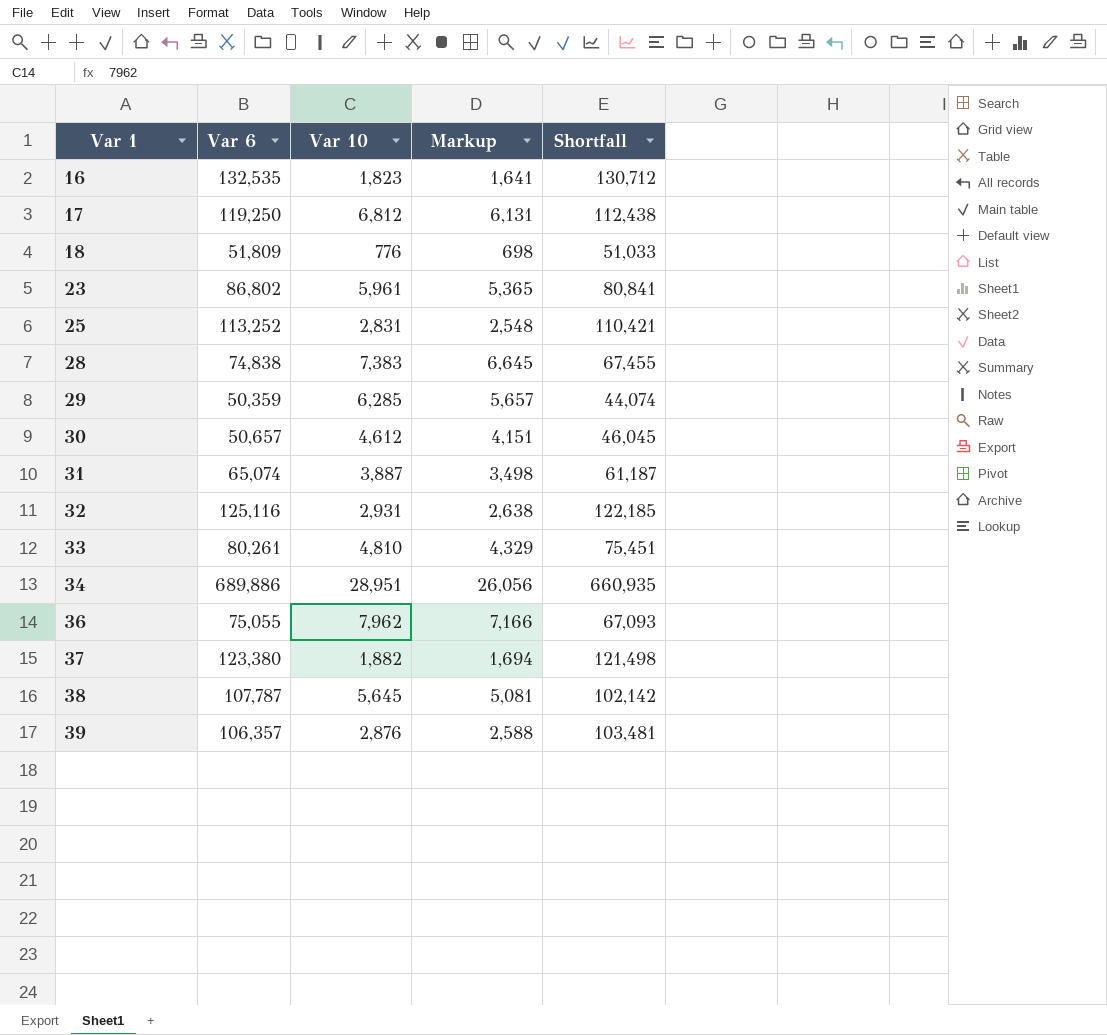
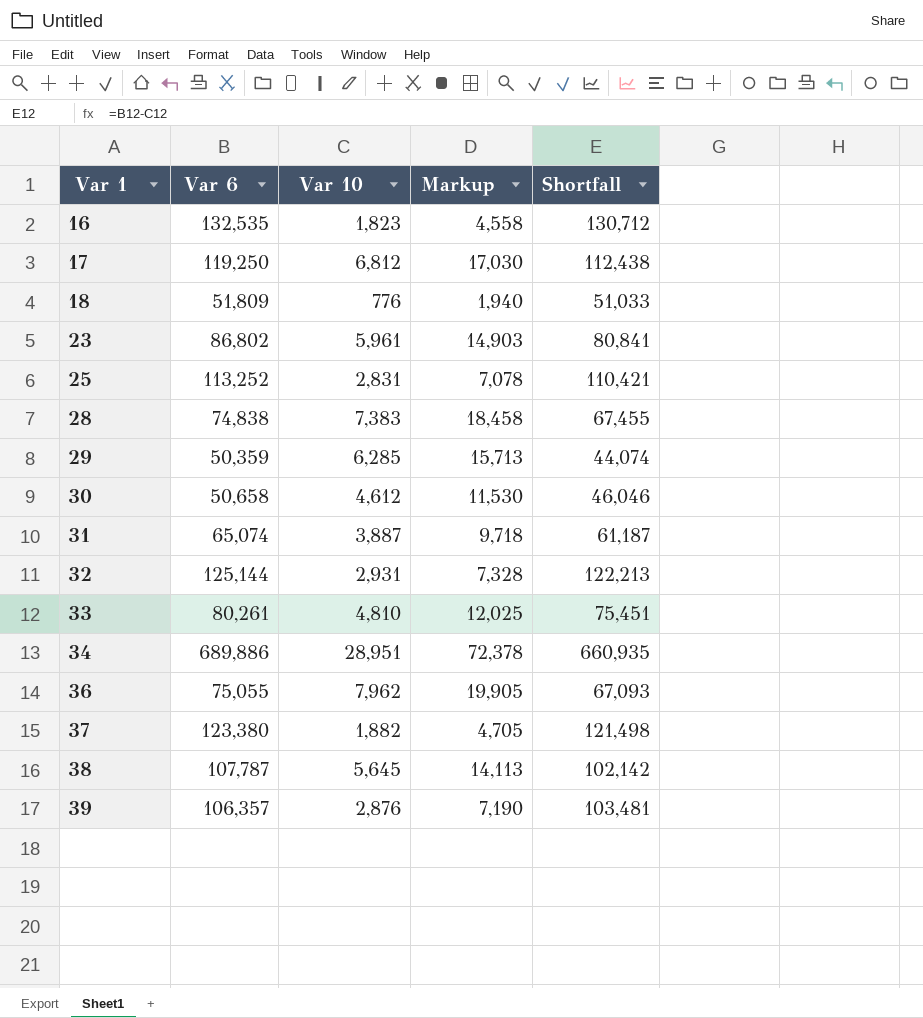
column Markup | formula: [Var 10] * 0.9 -> [Var 10] * 2.5
30 | Var 6: 50,657 -> 50,658
30 | Shortfall: 46,045 -> 46,046
32 | Var 6: 125,116 -> 125,144
32 | Shortfall: 122,185 -> 122,213

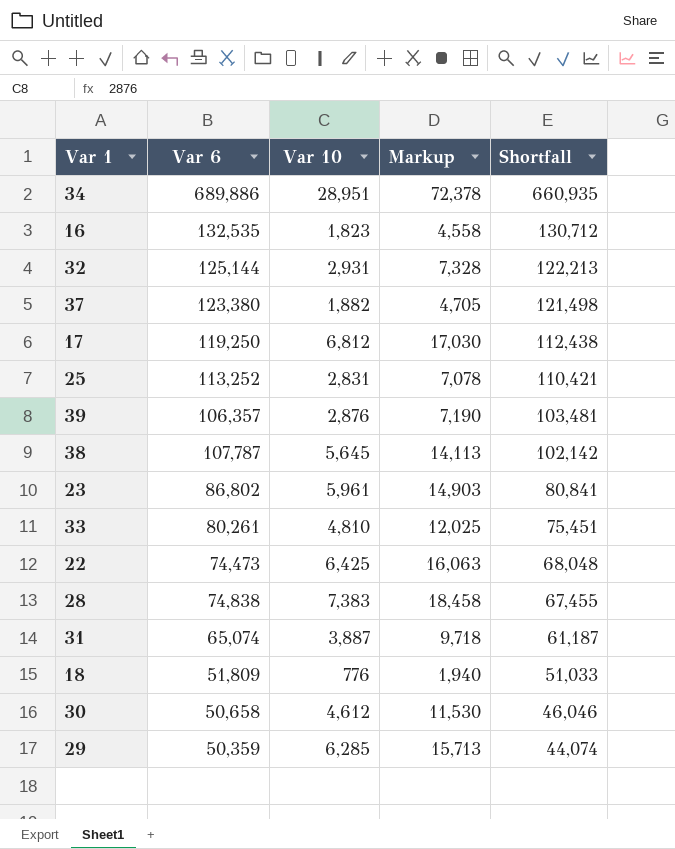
row order: Var 1 ascending -> Shortfall descending
row 36: 75,055 | 7,962 | 19,905 | 67,093 -> none
row 22: none -> 74,473 | 6,425 | 16,063 | 68,048

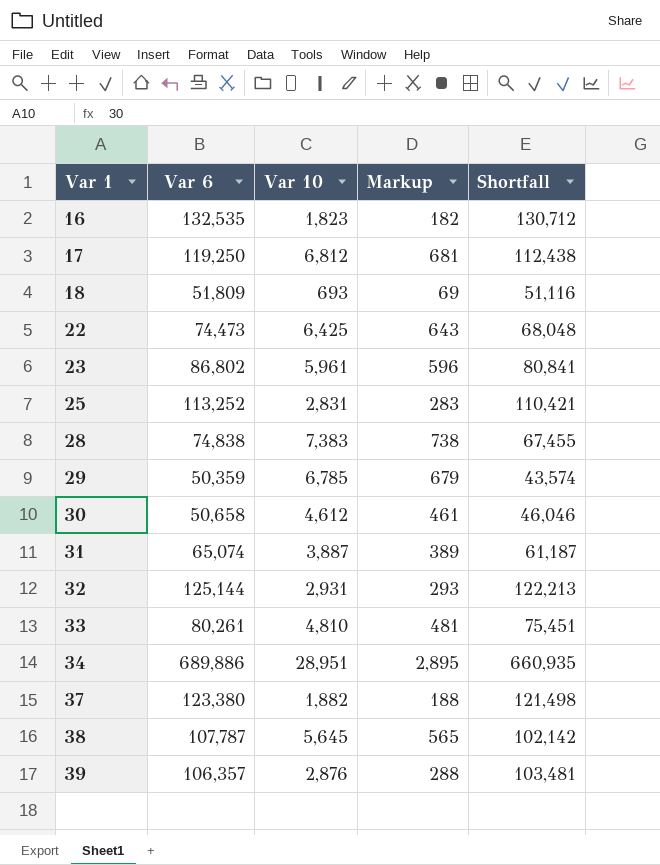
row order: Shortfall descending -> Var 1 ascending
column Markup | formula: [Var 10] * 2.5 -> [Var 10] * 0.1
18 | Var 10: 776 -> 693
18 | Shortfall: 51,033 -> 51,116
29 | Var 10: 6,285 -> 6,785
29 | Shortfall: 44,074 -> 43,574

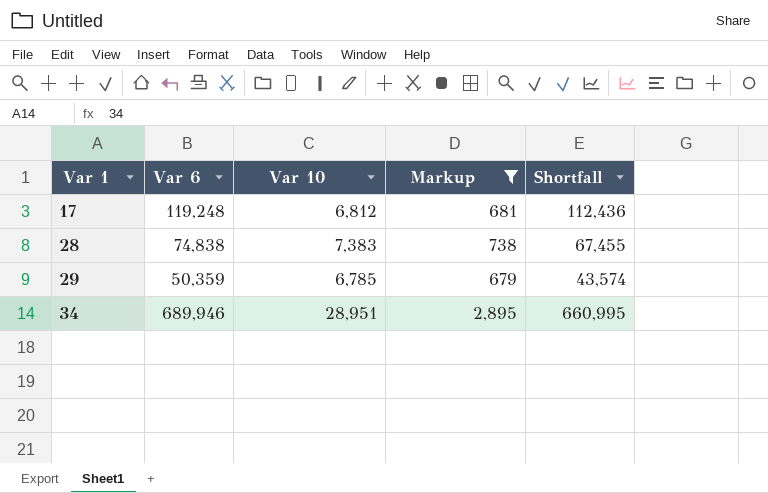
filter: none -> Markup >= 679
17 | Var 6: 119,250 -> 119,248
17 | Shortfall: 112,438 -> 112,436
34 | Var 6: 689,886 -> 689,946
34 | Shortfall: 660,935 -> 660,995

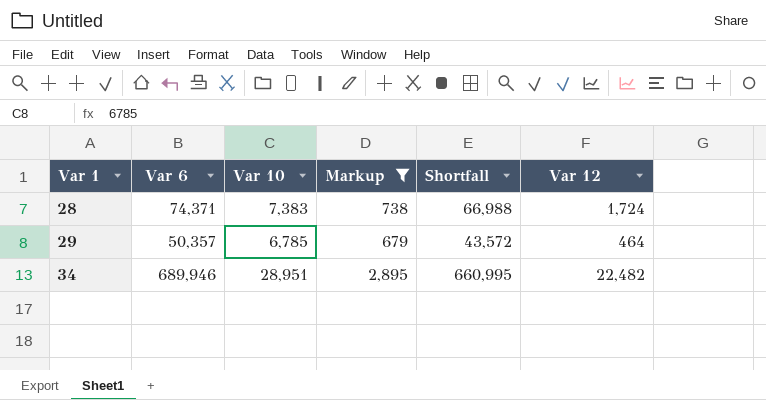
column Var 12 | position: none -> 6
row 17: 119,248 | 6,812 | 681 | 112,436 -> none
28 | Var 6: 74,838 -> 74,371
28 | Shortfall: 67,455 -> 66,988
29 | Var 6: 50,359 -> 50,357
29 | Shortfall: 43,574 -> 43,572

